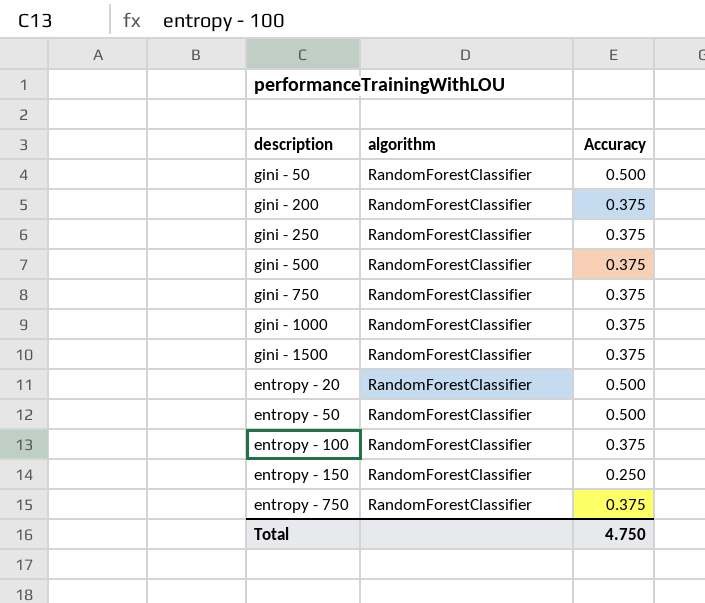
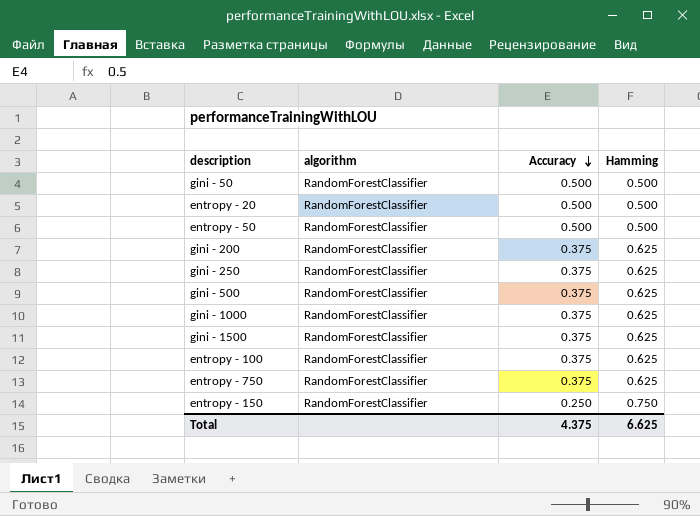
row order: none -> Accuracy descending
column Hamming | position: none -> 4
row gini - 750: RandomForestClassifier | 0.375 -> none
Total | Accuracy: 4.750 -> 4.375

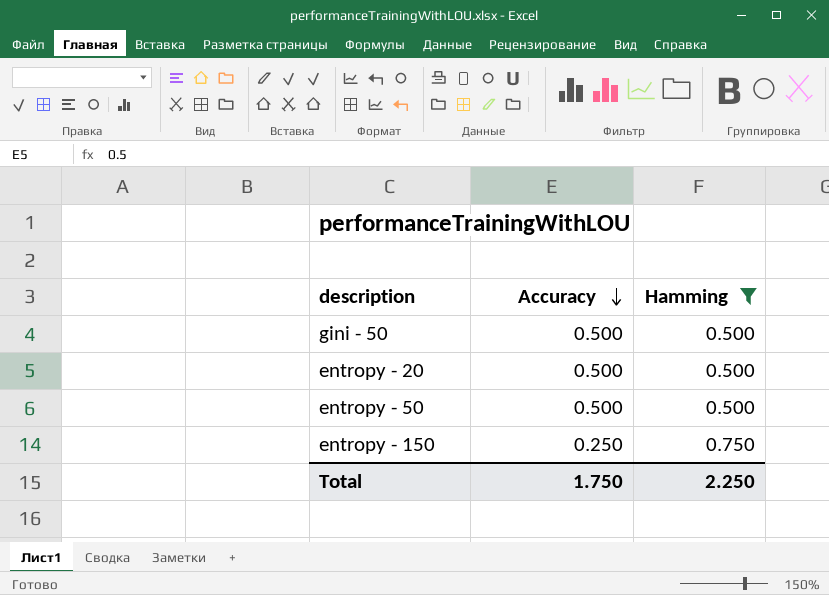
filter: none -> Hamming != 0.625
column algorithm | position: 2 -> none
Total | Accuracy: 4.375 -> 1.750
Total | Hamming: 6.625 -> 2.250

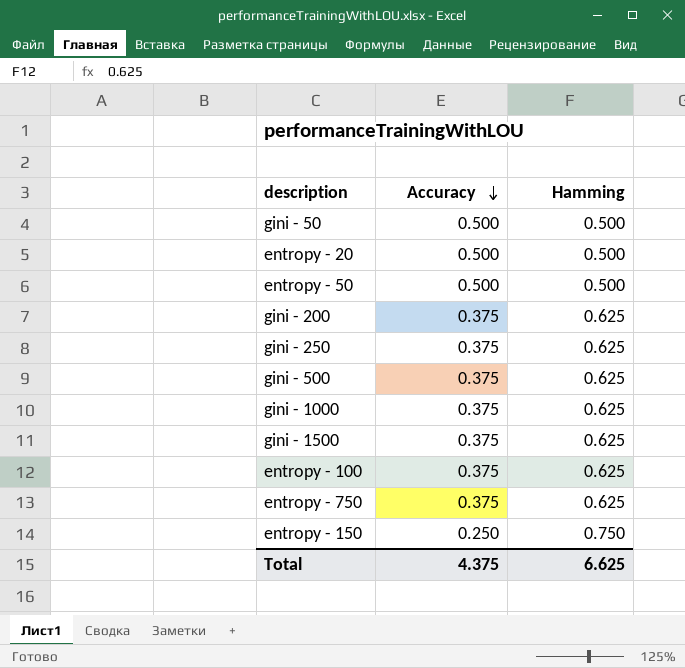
filter: Hamming != 0.625 -> none
Total | Accuracy: 1.750 -> 4.375
Total | Hamming: 2.250 -> 6.625

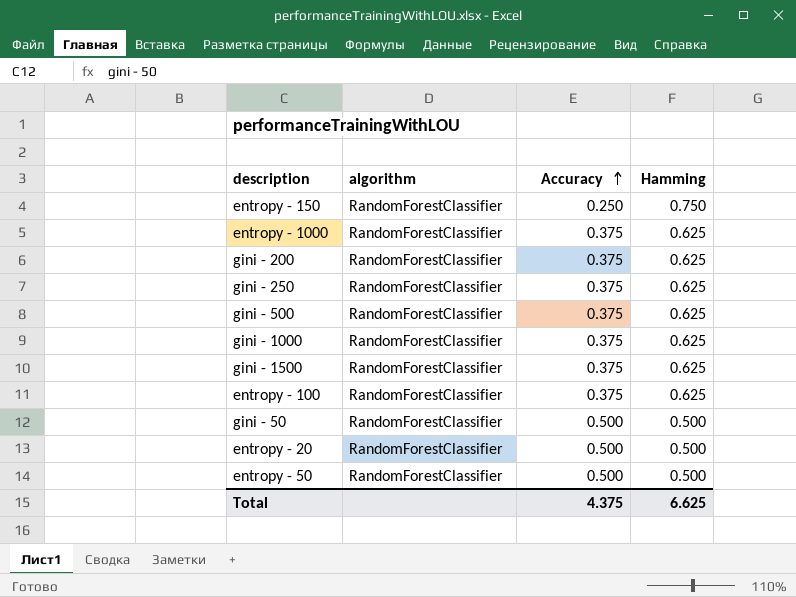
row order: Accuracy descending -> Accuracy ascending
column algorithm | position: none -> 2
row entropy - 750: 0.375 | 0.625 -> none
row entropy - 1000: none -> RandomForestClassifier | 0.375 | 0.625

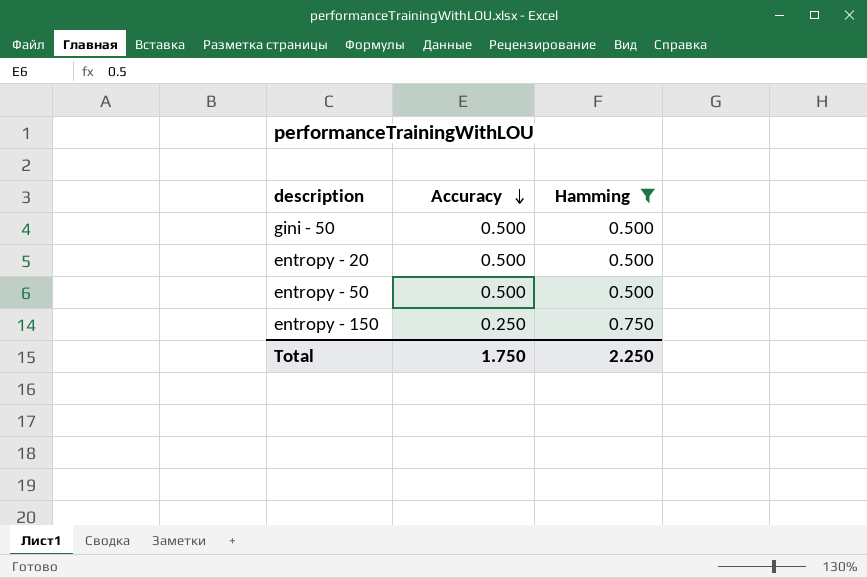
filter: none -> Hamming != 0.625
row order: Accuracy ascending -> Accuracy descending
column algorithm | position: 2 -> none
Total | Accuracy: 4.375 -> 1.750
Total | Hamming: 6.625 -> 2.250

